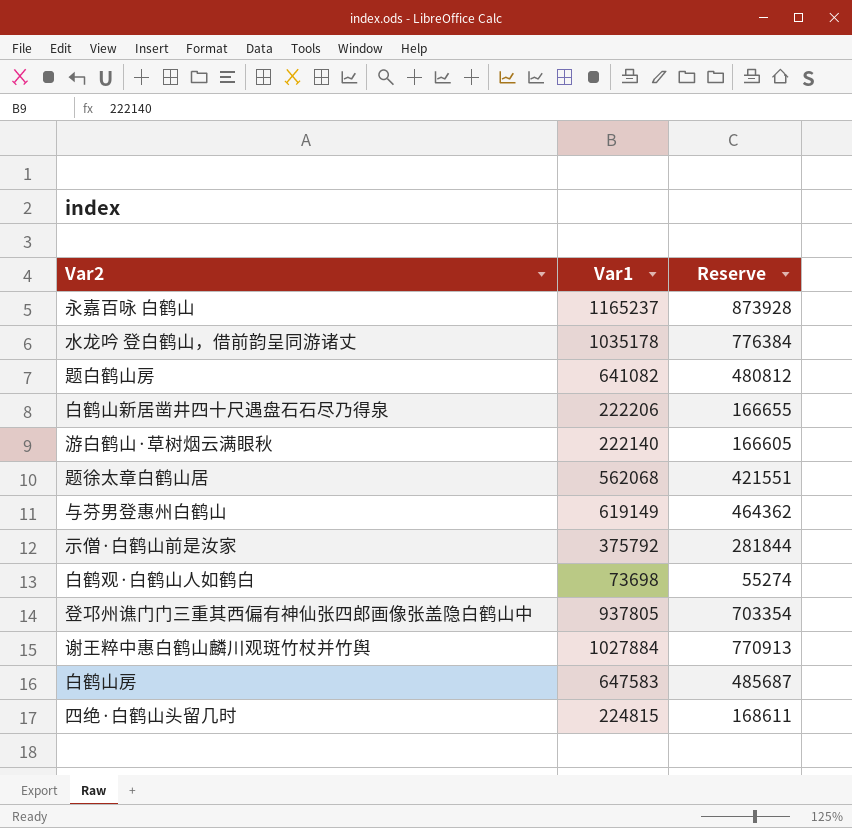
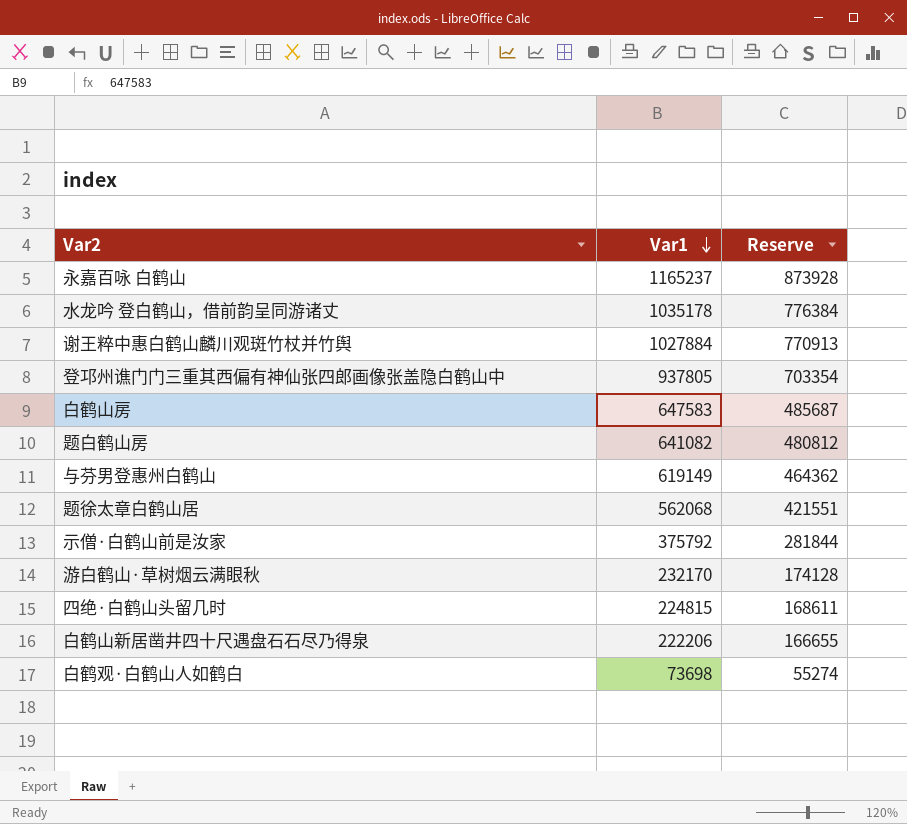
row order: none -> Var1 descending
游白鹤山·草树烟云满眼秋 | Var1: 222140 -> 232170
游白鹤山·草树烟云满眼秋 | Reserve: 166605 -> 174128

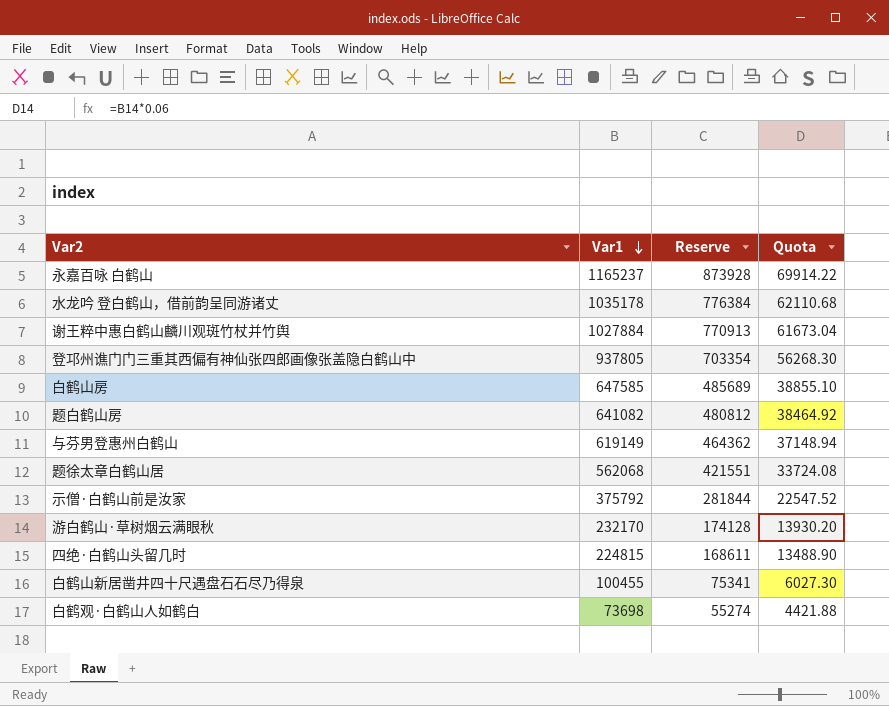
column Quota | formula: none -> [Var1] * 0.06
白鹤山房 | Var1: 647583 -> 647585
白鹤山房 | Reserve: 485687 -> 485689
白鹤山新居凿井四十尺遇盘石石尽乃得泉 | Var1: 222206 -> 100455
白鹤山新居凿井四十尺遇盘石石尽乃得泉 | Reserve: 166655 -> 75341

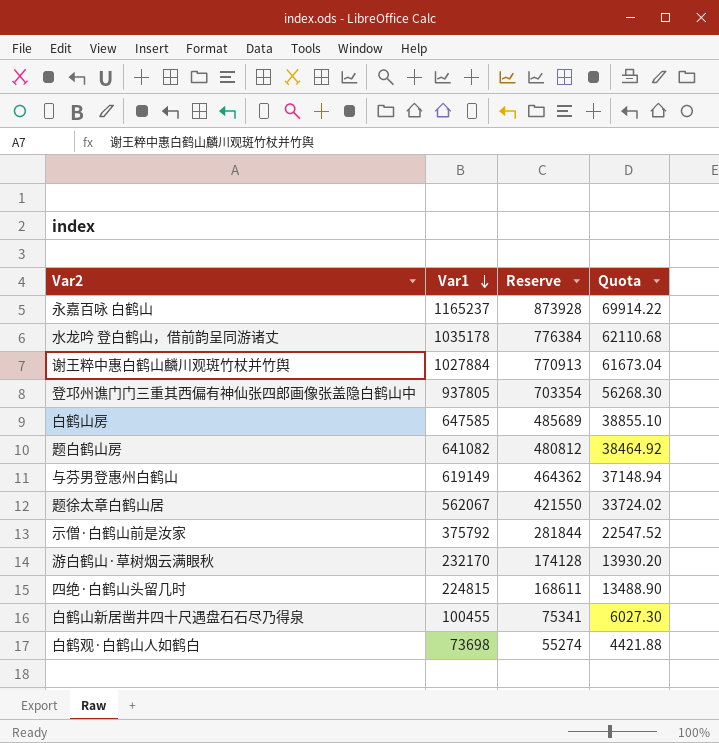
题徐太章白鹤山居 | Var1: 562068 -> 562067
题徐太章白鹤山居 | Reserve: 421551 -> 421550
题徐太章白鹤山居 | Quota: 33724.08 -> 33724.02

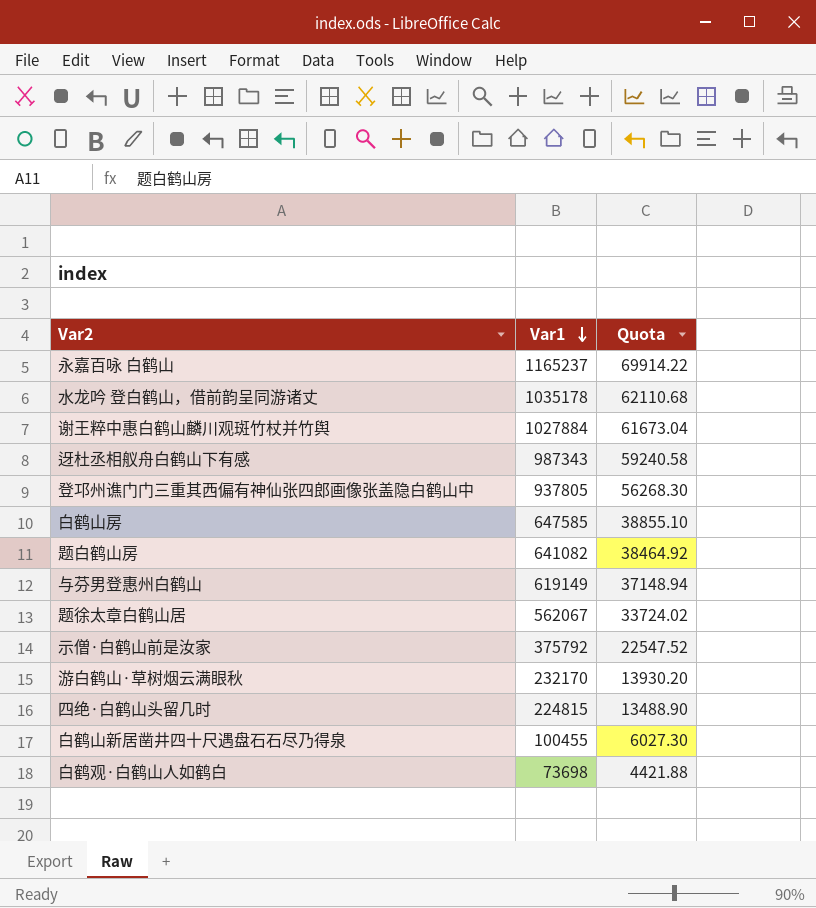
column Reserve | formula: [Var1] * 0.75 -> none
row 迓杜丞相舣舟白鹤山下有感: none -> 987343 | 59240.58

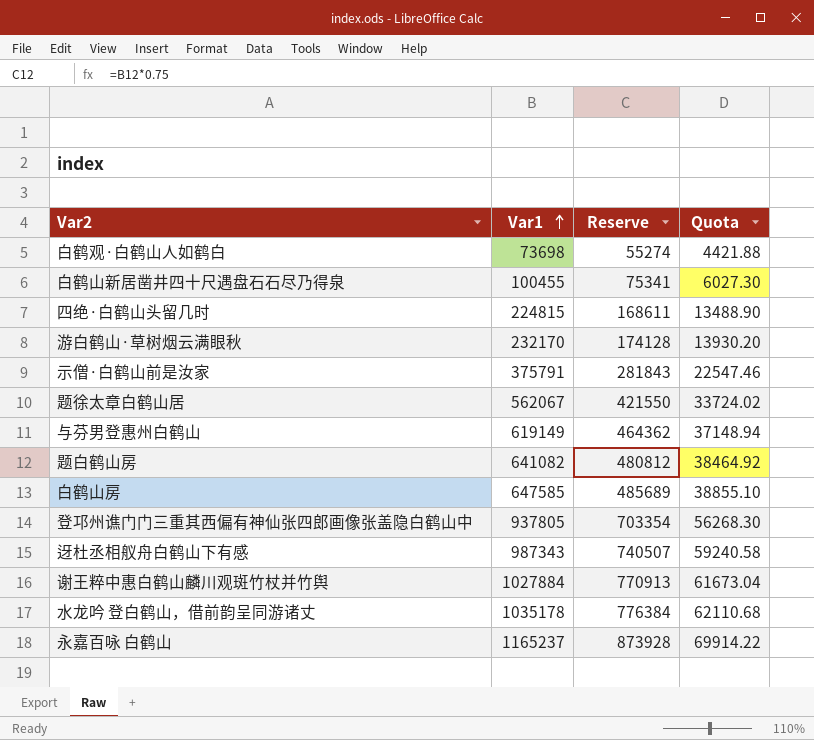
row order: Var1 descending -> Var1 ascending
column Reserve | formula: none -> [Var1] * 0.75
示僧·白鹤山前是汝家 | Var1: 375792 -> 375791
示僧·白鹤山前是汝家 | Quota: 22547.52 -> 22547.46

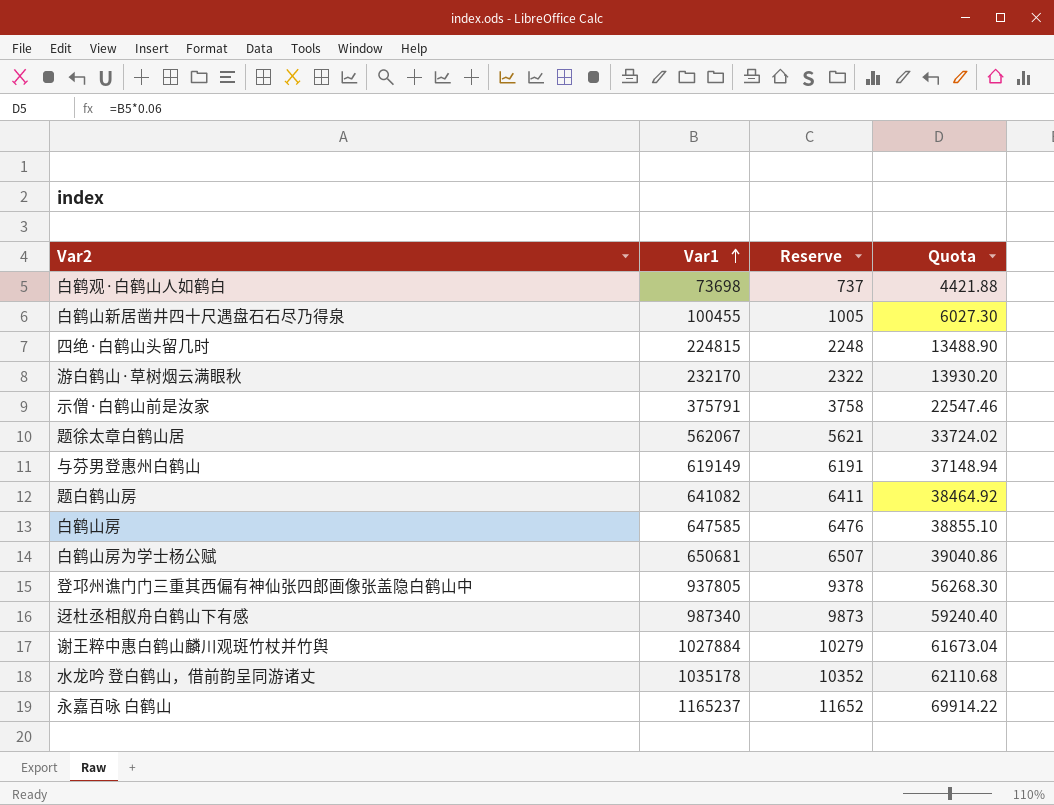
column Reserve | formula: [Var1] * 0.75 -> [Var1] * 0.01
row 白鹤山房为学士杨公赋: none -> 650681 | 6507 | 39040.86
迓杜丞相舣舟白鹤山下有感 | Var1: 987343 -> 987340
迓杜丞相舣舟白鹤山下有感 | Quota: 59240.58 -> 59240.40

